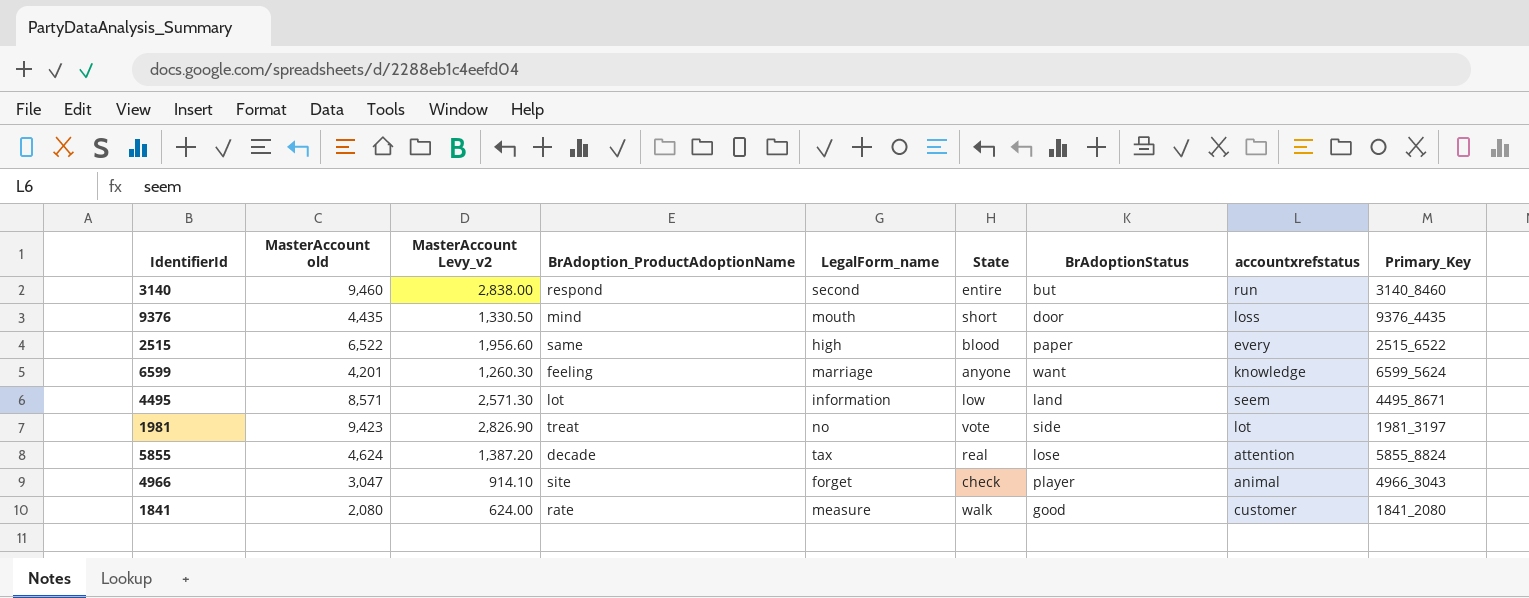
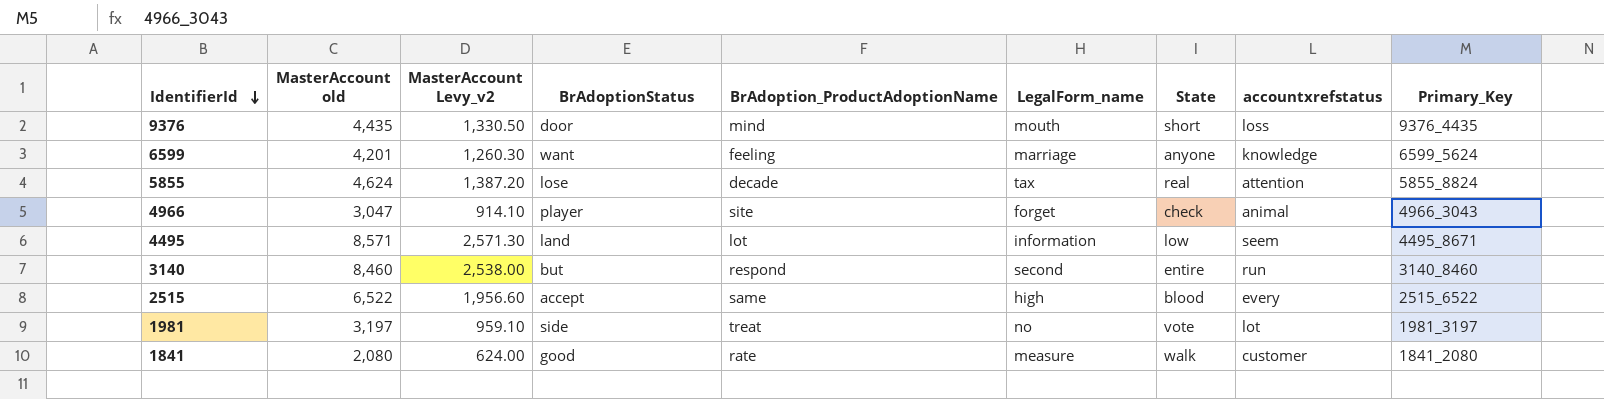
row order: none -> IdentifierId descending
column BrAdoptionStatus | position: 7 -> 4
3140 | MasterAccount old: 9,460 -> 8,460
3140 | MasterAccount Levy_v2: 2,838.00 -> 2,538.00
2515 | BrAdoptionStatus: paper -> accept
1981 | MasterAccount old: 9,423 -> 3,197
1981 | MasterAccount Levy_v2: 2,826.90 -> 959.10

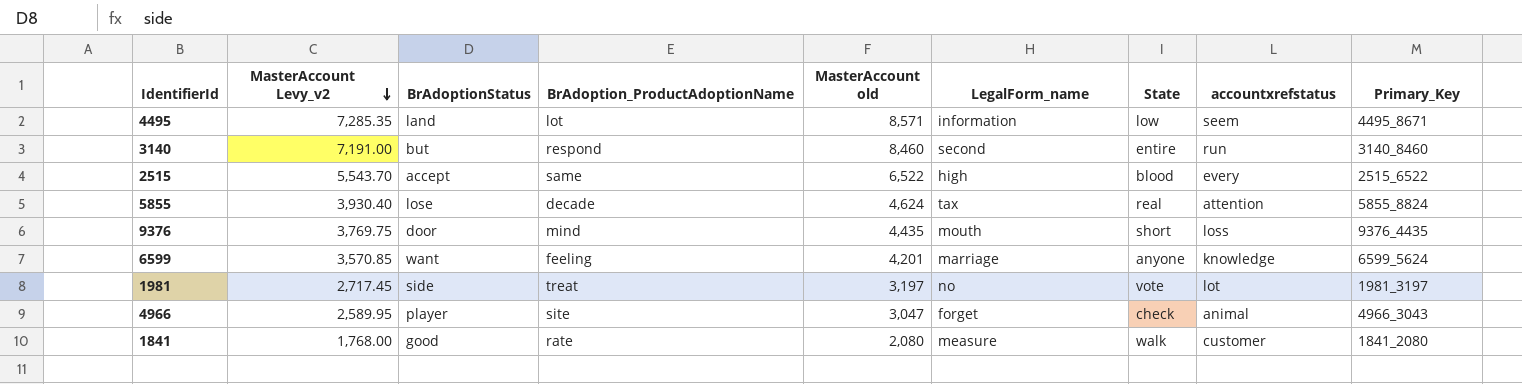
row order: IdentifierId descending -> MasterAccount Levy_v2 descending
column MasterAccount Levy_v2 | formula: [MasterAccount old] * 0.3 -> [MasterAccount old] * 0.85
column MasterAccount old | position: 2 -> 5

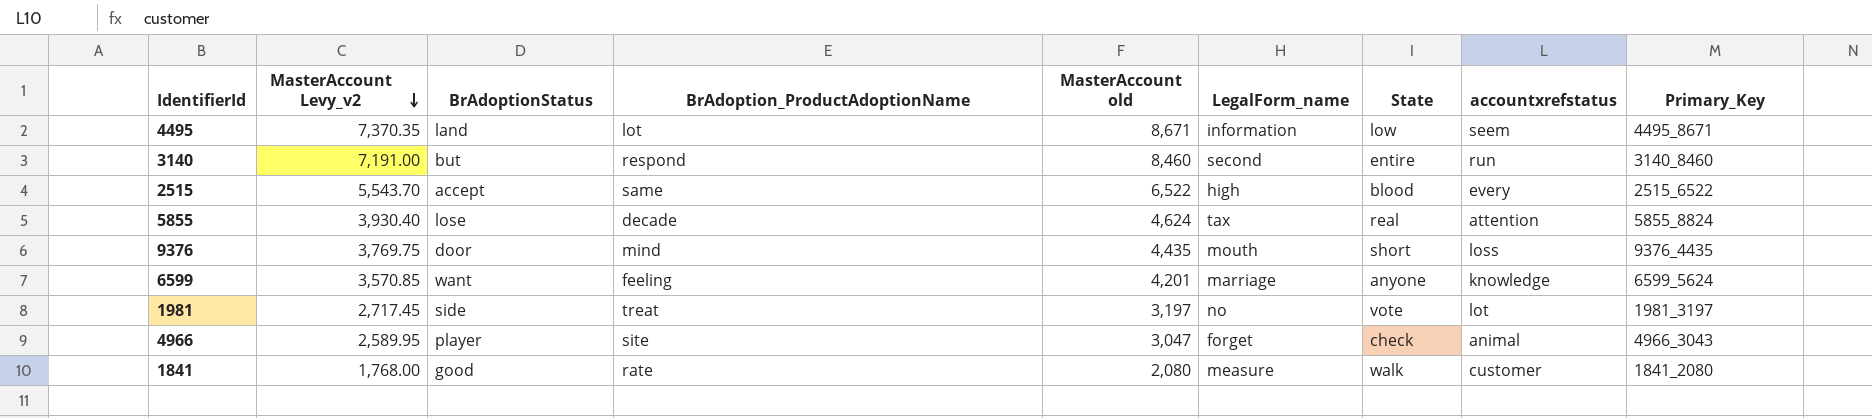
4495 | MasterAccount Levy_v2: 7,285.35 -> 7,370.35
4495 | MasterAccount old: 8,571 -> 8,671

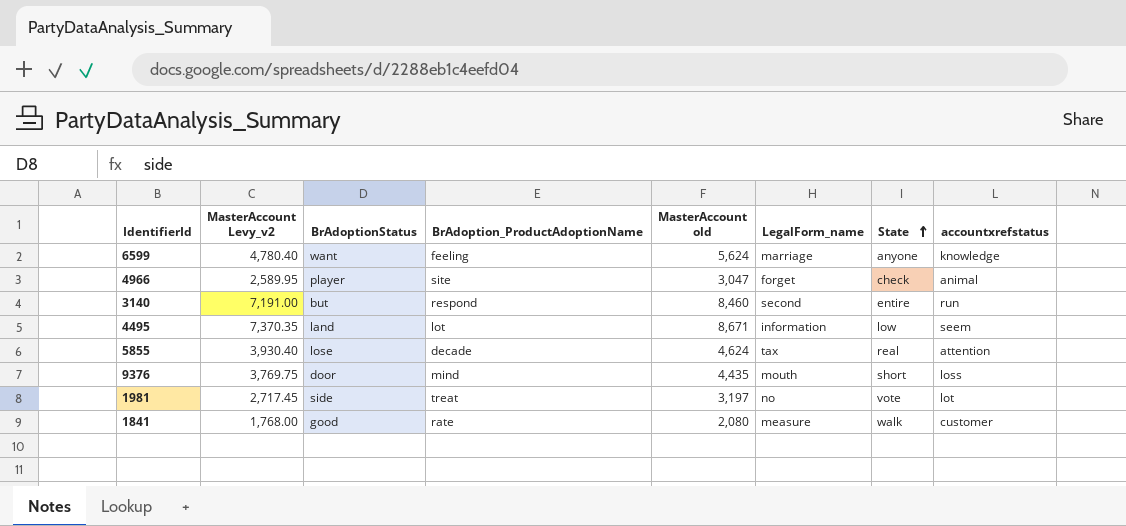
row order: MasterAccount Levy_v2 descending -> State ascending
column Primary_Key | position: 9 -> none
row 2515: 5,543.70 | accept | same | 6,522 | high | blood | every | 2515_6522 -> none
6599 | MasterAccount Levy_v2: 3,570.85 -> 4,780.40
6599 | MasterAccount old: 4,201 -> 5,624

